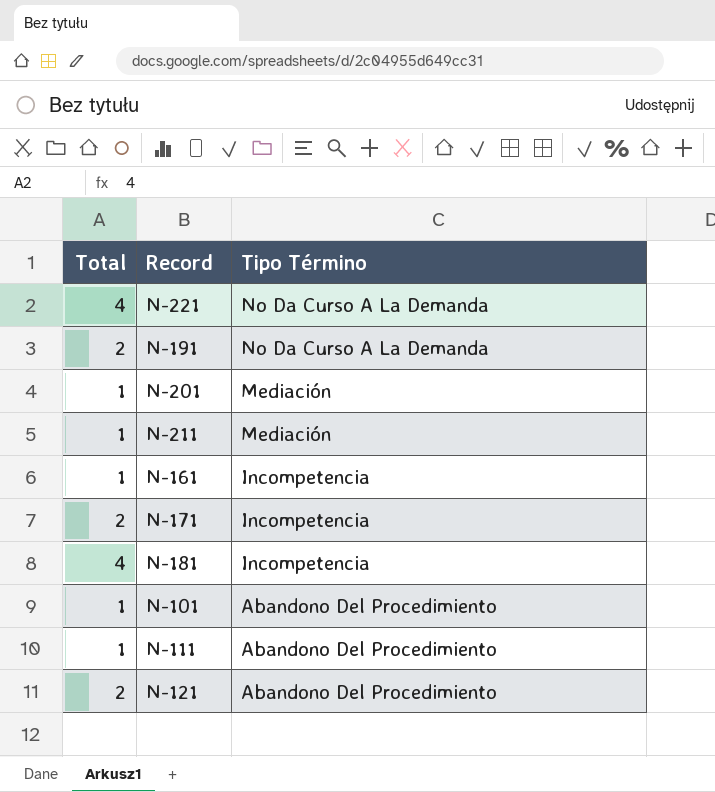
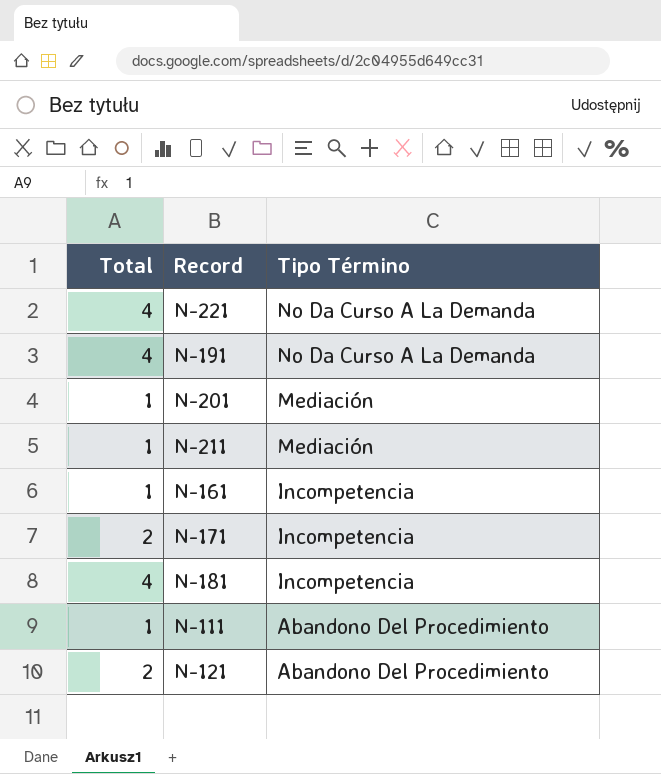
row N-101: 1 | Abandono Del Procedimiento -> none
N-191 | Total: 2 -> 4

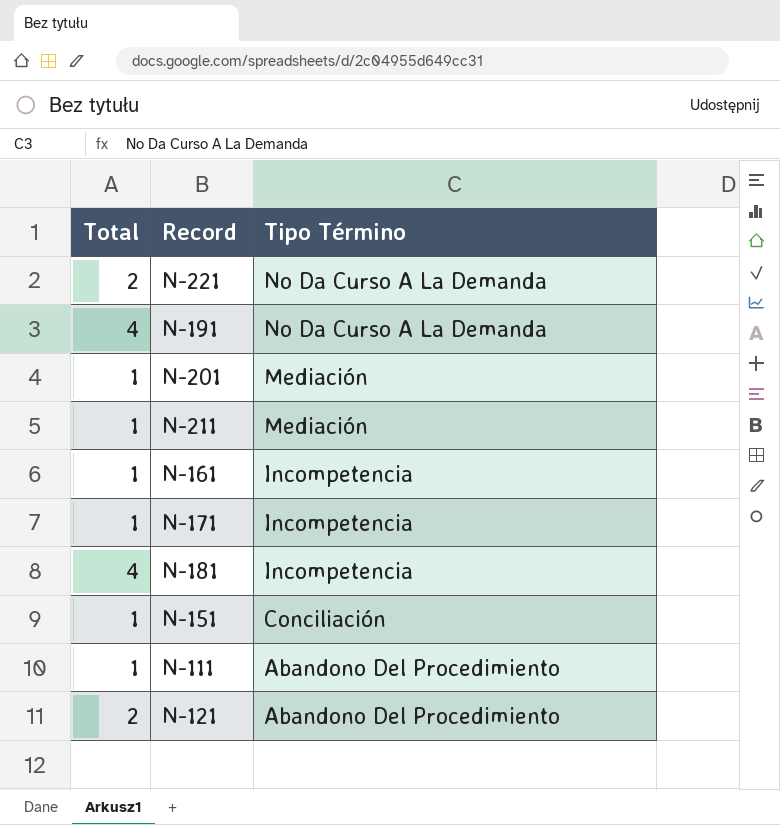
N-221 | Total: 4 -> 2
N-171 | Total: 2 -> 1
row N-151: none -> 1 | Conciliación

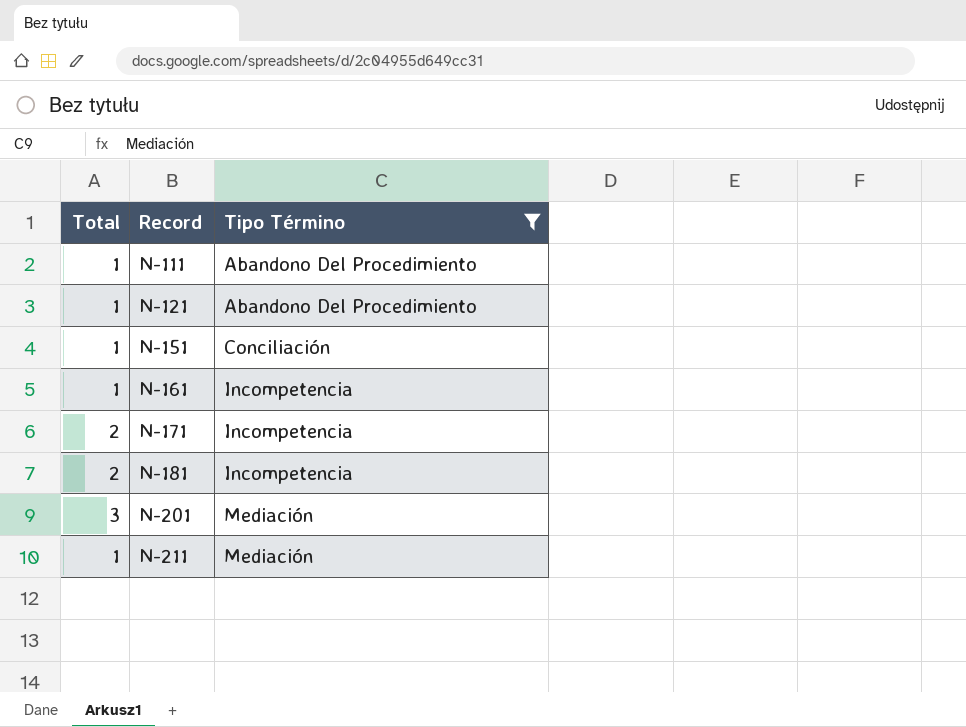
filter: none -> Tipo Término != No Da Curso A La Demanda
row order: Tipo Término descending -> Record ascending
N-121 | Total: 2 -> 1
N-171 | Total: 1 -> 2
N-181 | Total: 4 -> 2
N-201 | Total: 1 -> 3

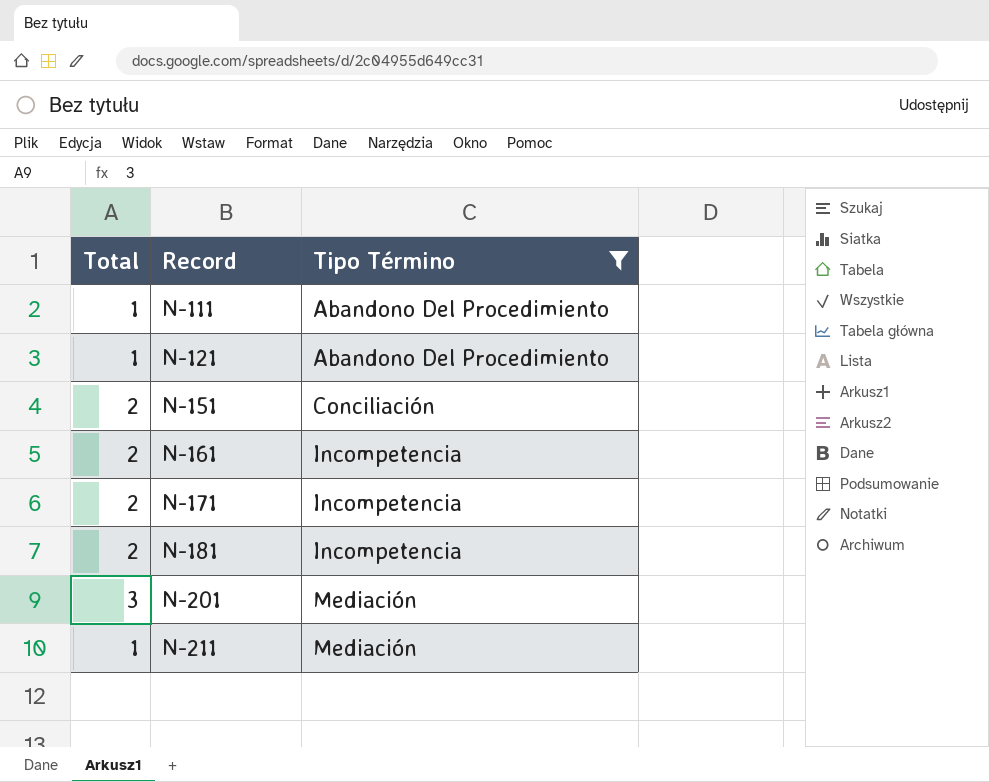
N-151 | Total: 1 -> 2
N-161 | Total: 1 -> 2

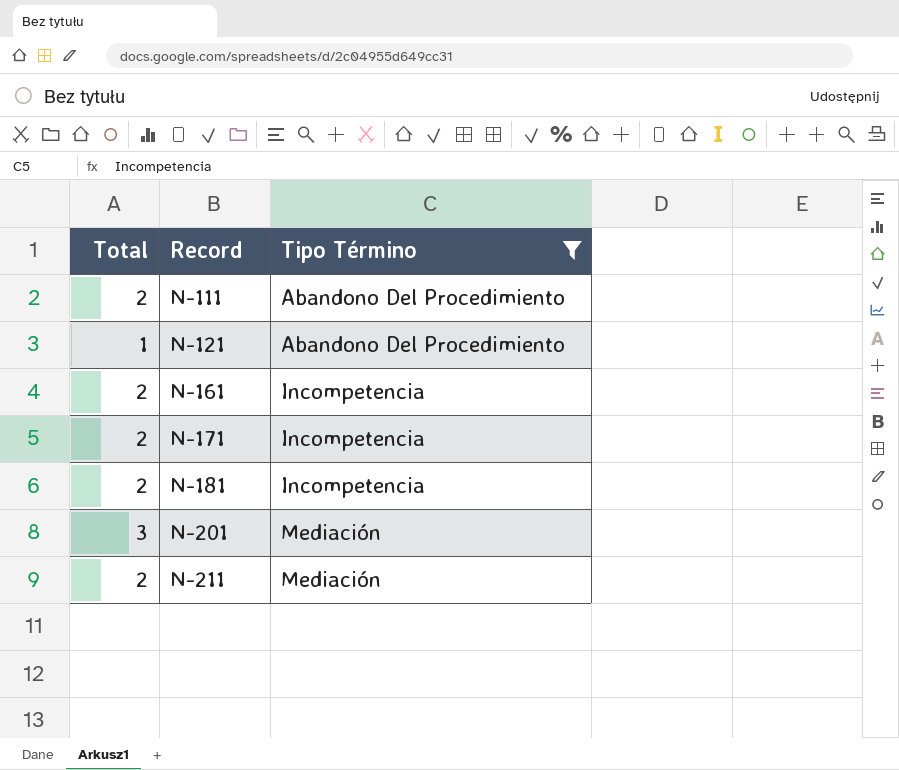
row N-151: 2 | Conciliación -> none
N-111 | Total: 1 -> 2
N-211 | Total: 1 -> 2

